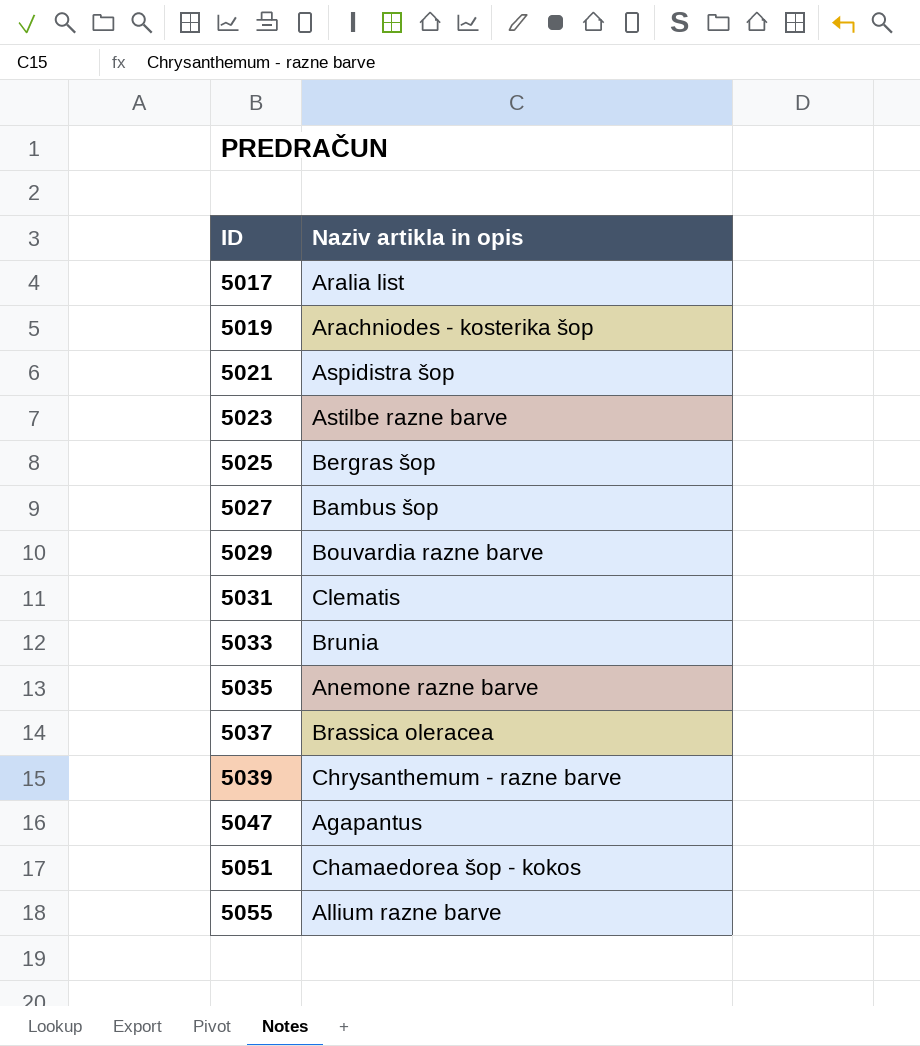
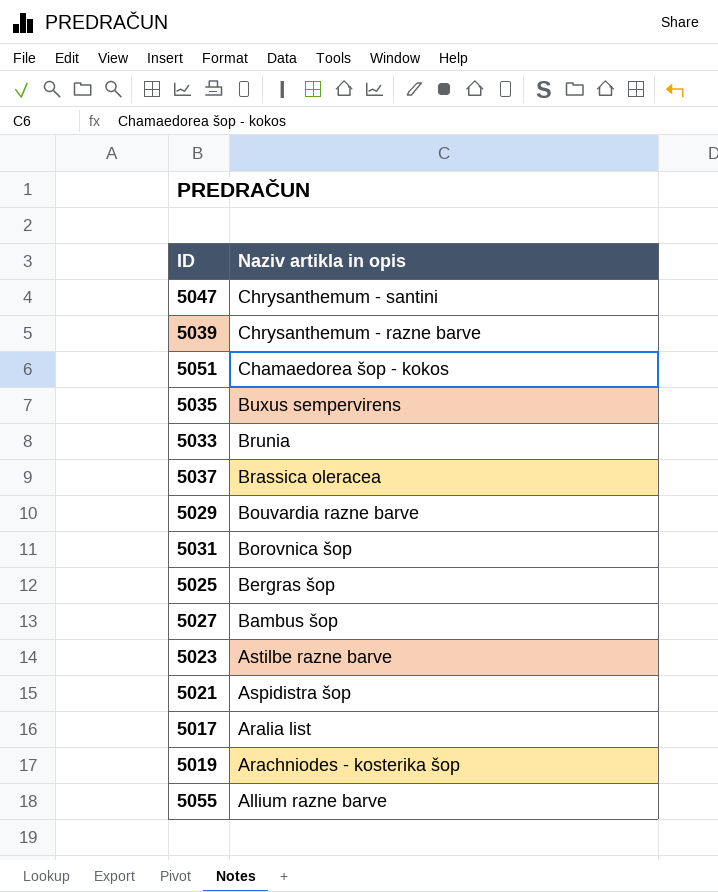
row order: ID ascending -> Naziv artikla in opis descending
5047 | Naziv artikla in opis: Agapantus -> Chrysanthemum - santini
5035 | Naziv artikla in opis: Anemone razne barve -> Buxus sempervirens
5031 | Naziv artikla in opis: Clematis -> Borovnica šop

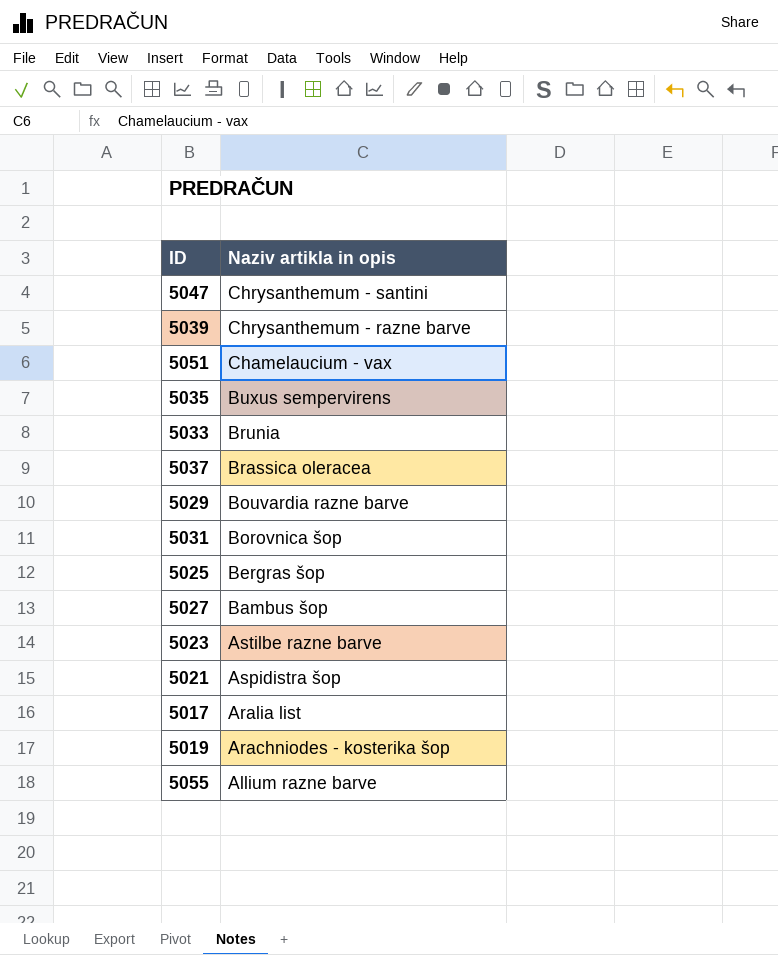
5051 | Naziv artikla in opis: Chamaedorea šop - kokos -> Chamelaucium - vax

